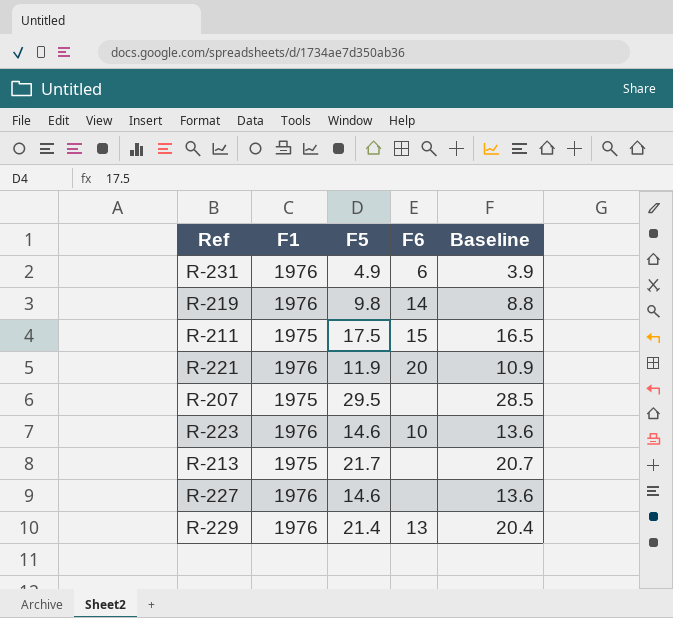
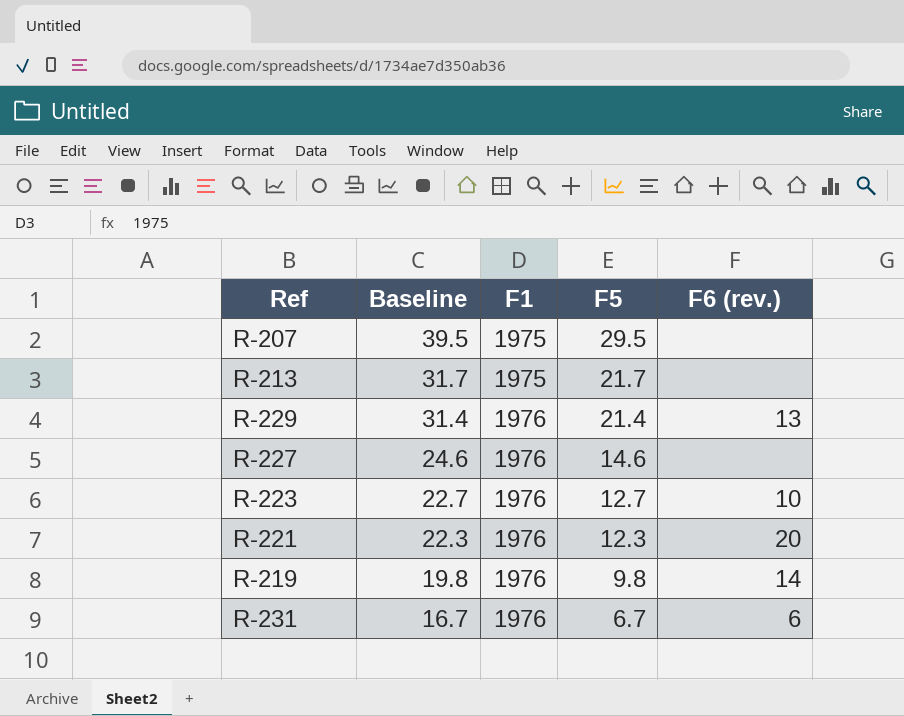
row order: none -> Baseline descending
column Baseline | formula: [F5] - 1 -> [F5] + 10
column Baseline | position: 5 -> 2
column name: F6 -> F6 (rev.)
row R-211: 1975 | 17.5 | 15 | 16.5 -> none
R-223 | F5: 14.6 -> 12.7
R-221 | F5: 11.9 -> 12.3
R-231 | F5: 4.9 -> 6.7

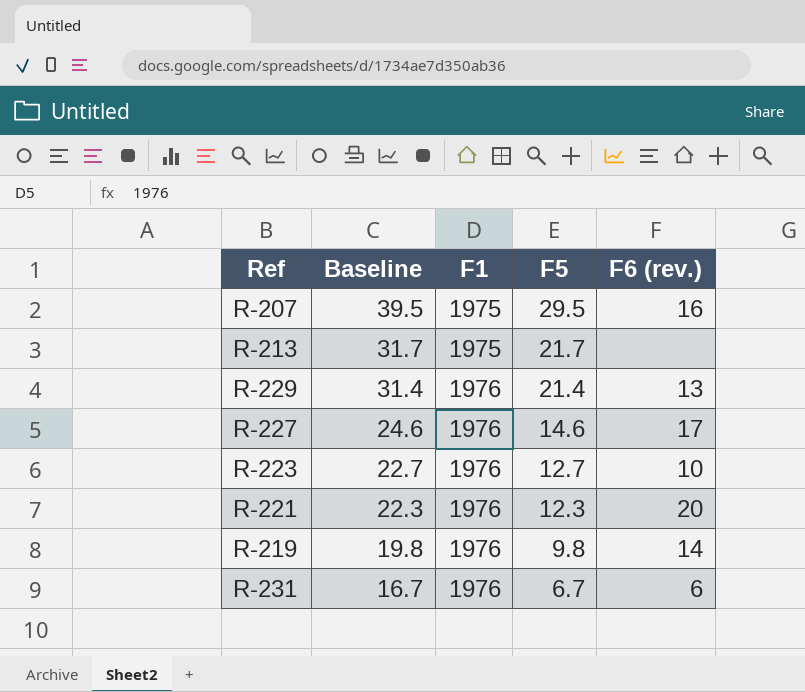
R-207 | F6 (rev.): none -> 16
R-227 | F6 (rev.): none -> 17

